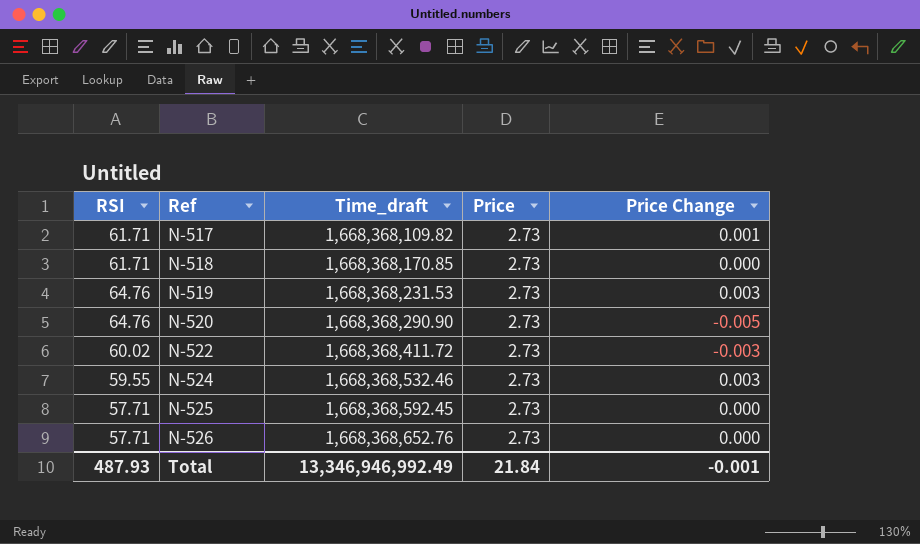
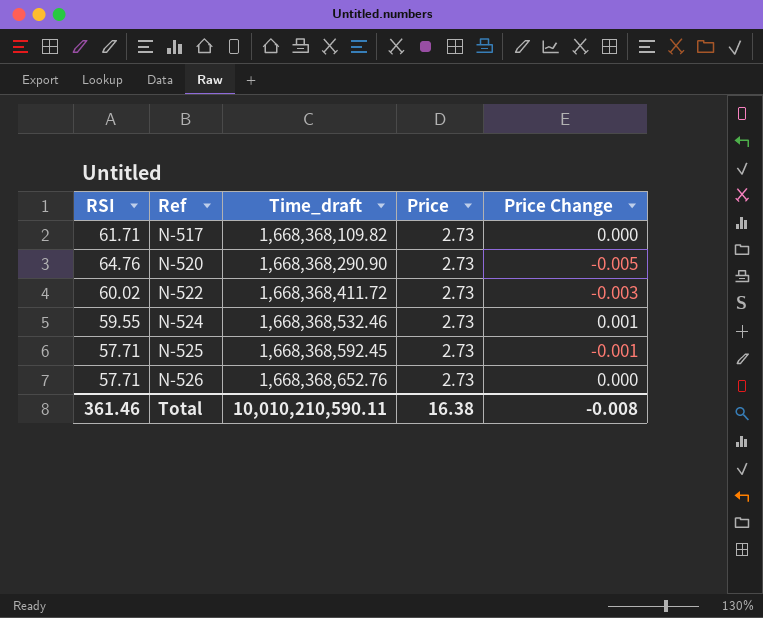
row N-518: 61.71 | 1,668,368,170.85 | 2.73 | 0.000 -> none
row N-519: 64.76 | 1,668,368,231.53 | 2.73 | 0.003 -> none
N-517 | Price Change: 0.001 -> 0.000
N-524 | Price Change: 0.003 -> 0.001
N-525 | Price Change: 0.000 -> -0.001
Total | RSI: 487.93 -> 361.46
Total | Time_draft: 13,346,946,992.49 -> 10,010,210,590.11
Total | Price: 21.84 -> 16.38
Total | Price Change: -0.001 -> -0.008

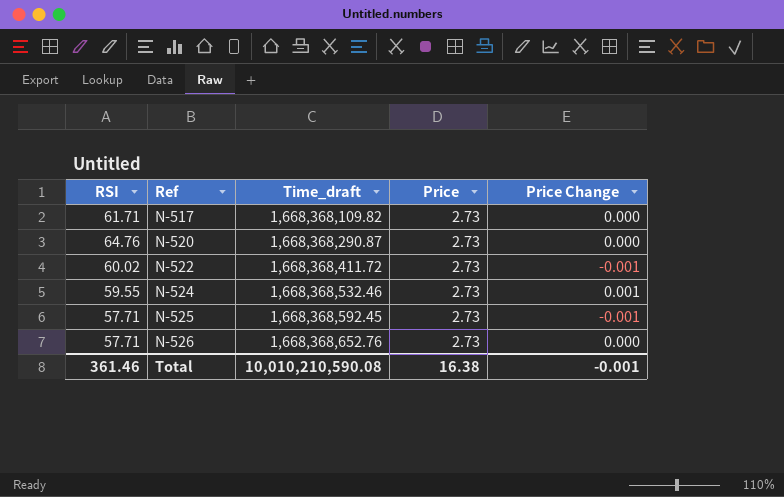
N-520 | Time_draft: 1,668,368,290.90 -> 1,668,368,290.87
N-520 | Price Change: -0.005 -> 0.000
N-522 | Price Change: -0.003 -> -0.001
Total | Time_draft: 10,010,210,590.11 -> 10,010,210,590.08
Total | Price Change: -0.008 -> -0.001

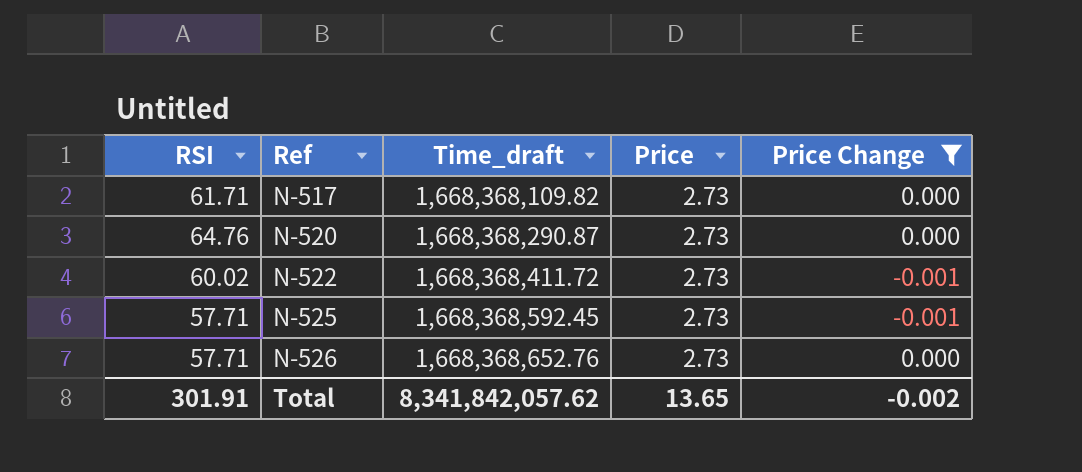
filter: none -> Price Change != 0.001
Total | RSI: 361.46 -> 301.91
Total | Time_draft: 10,010,210,590.08 -> 8,341,842,057.62
Total | Price: 16.38 -> 13.65
Total | Price Change: -0.001 -> -0.002

